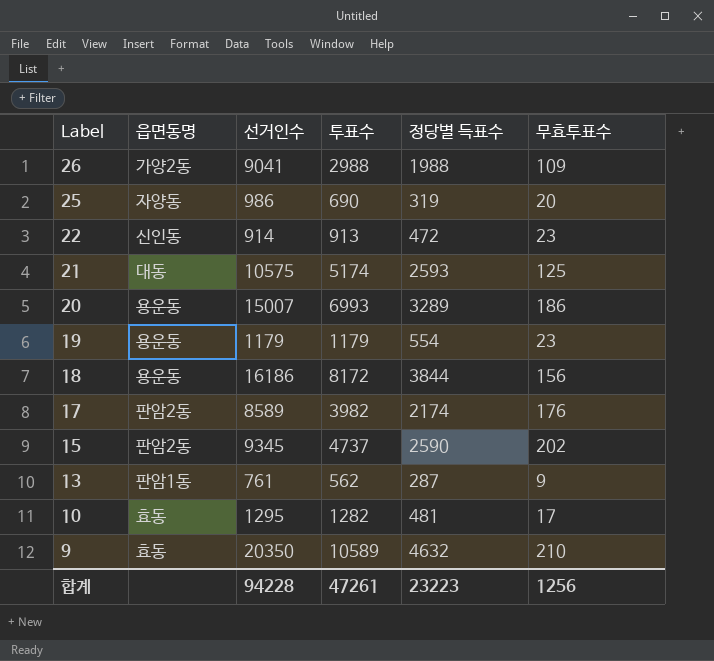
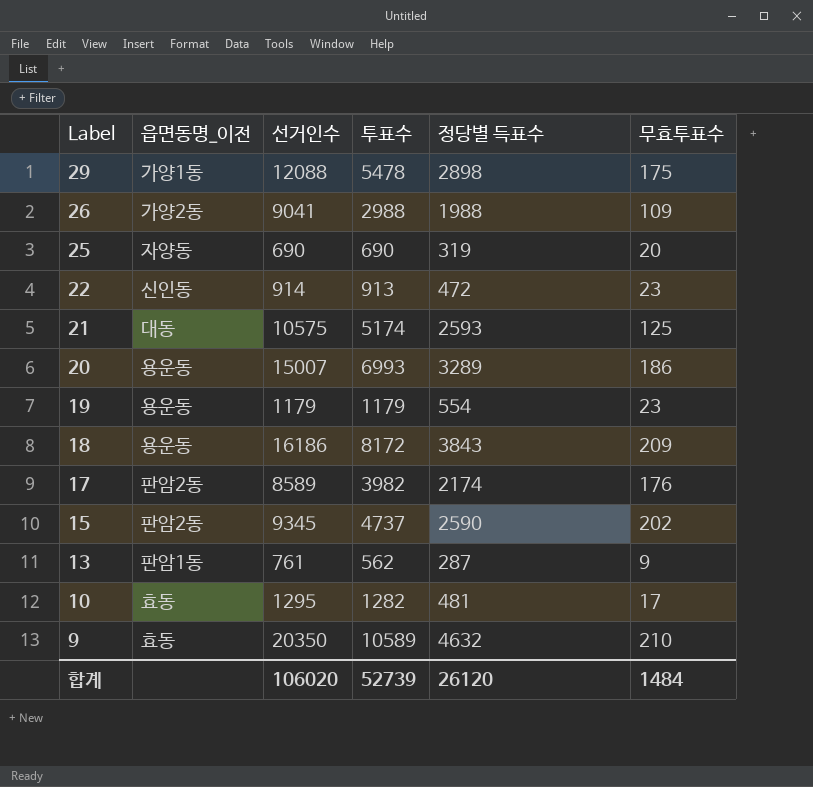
column name: 읍면동명 -> 읍면동명_이전
row 29: none -> 가양1동 | 12088 | 5478 | 2898 | 175
25 | 선거인수: 986 -> 690
18 | 정당별 득표수: 3844 -> 3843
18 | 무효투표수: 156 -> 209
합계 | 선거인수: 94228 -> 106020
합계 | 투표수: 47261 -> 52739
합계 | 정당별 득표수: 23223 -> 26120
합계 | 무효투표수: 1256 -> 1484

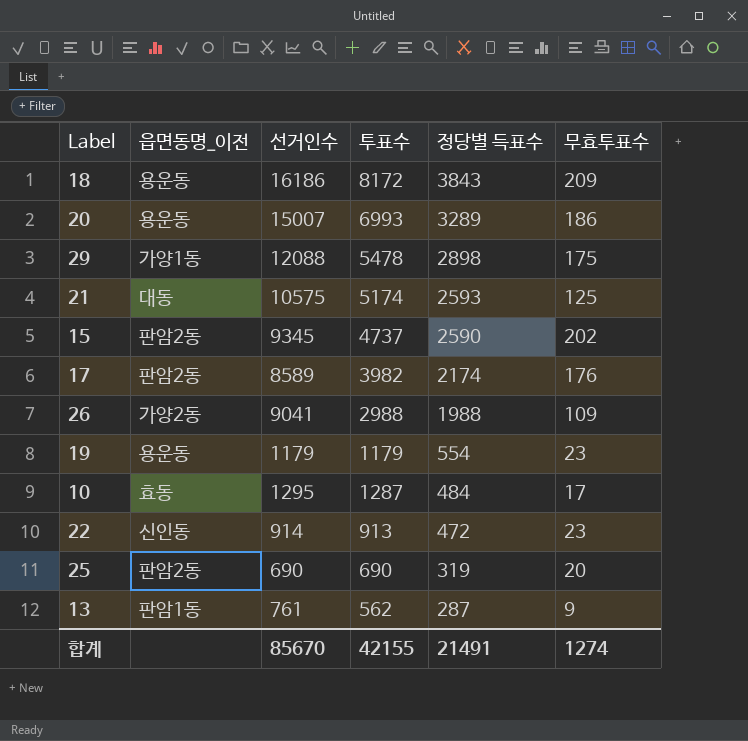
row order: Label descending -> 정당별 득표수 descending
row 9: 효동 | 20350 | 10589 | 4632 | 210 -> none
10 | 투표수: 1282 -> 1287
10 | 정당별 득표수: 481 -> 484
25 | 읍면동명_이전: 자양동 -> 판암2동
합계 | 선거인수: 106020 -> 85670
합계 | 투표수: 52739 -> 42155
합계 | 정당별 득표수: 26120 -> 21491
합계 | 무효투표수: 1484 -> 1274

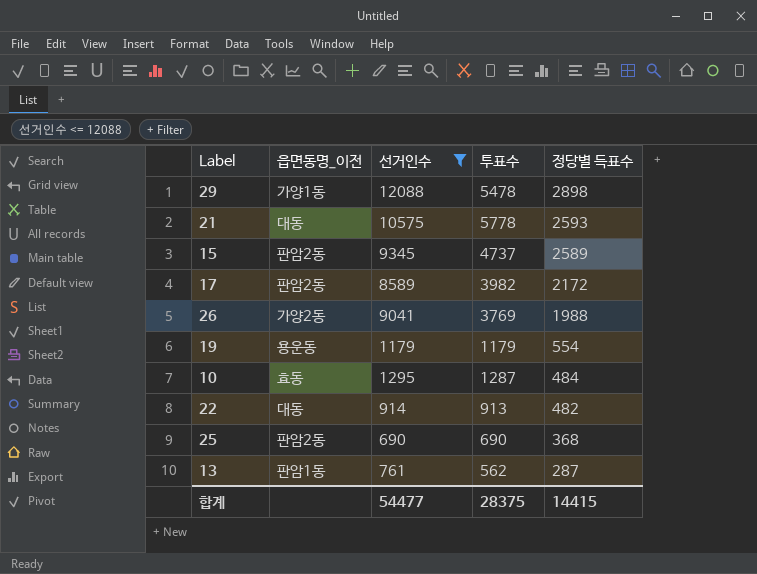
filter: none -> 선거인수 <= 12088
column 무효투표수 | position: 6 -> none
21 | 투표수: 5174 -> 5778
15 | 정당별 득표수: 2590 -> 2589
17 | 정당별 득표수: 2174 -> 2172
26 | 투표수: 2988 -> 3769
22 | 읍면동명_이전: 신인동 -> 대동
22 | 정당별 득표수: 472 -> 482
25 | 정당별 득표수: 319 -> 368
합계 | 선거인수: 85670 -> 54477
합계 | 투표수: 42155 -> 28375
합계 | 정당별 득표수: 21491 -> 14415

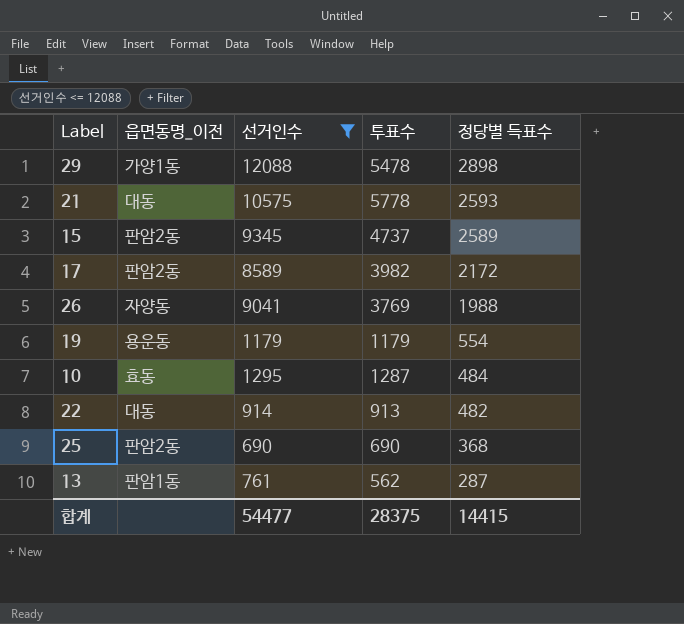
26 | 읍면동명_이전: 가양2동 -> 자양동

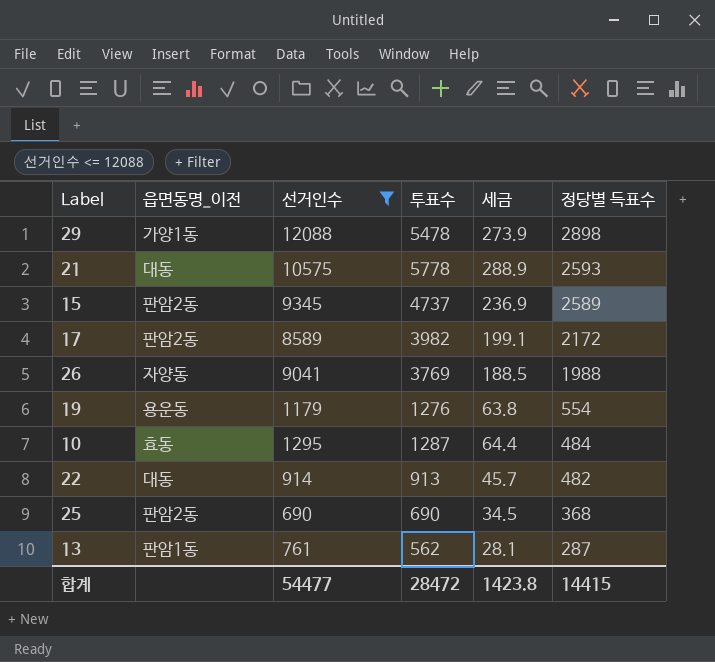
column 세금 | formula: none -> [투표수] * 0.05
19 | 투표수: 1179 -> 1276
합계 | 투표수: 28375 -> 28472

